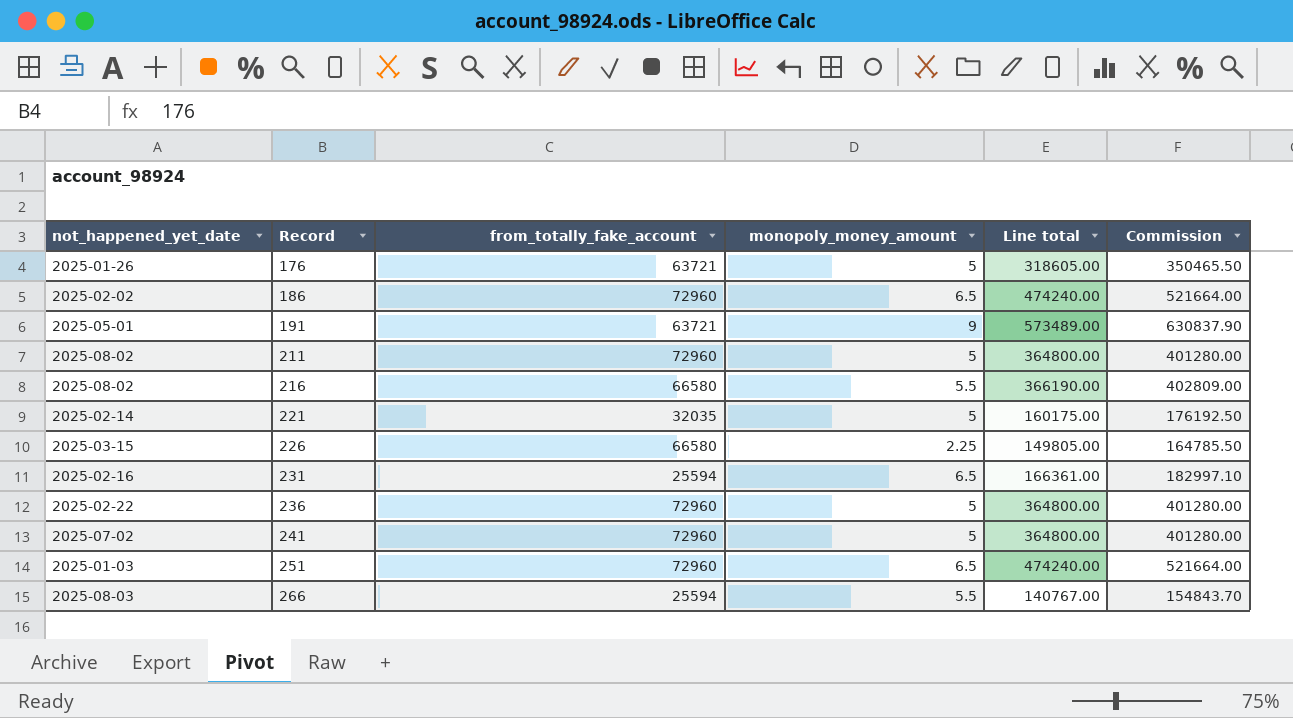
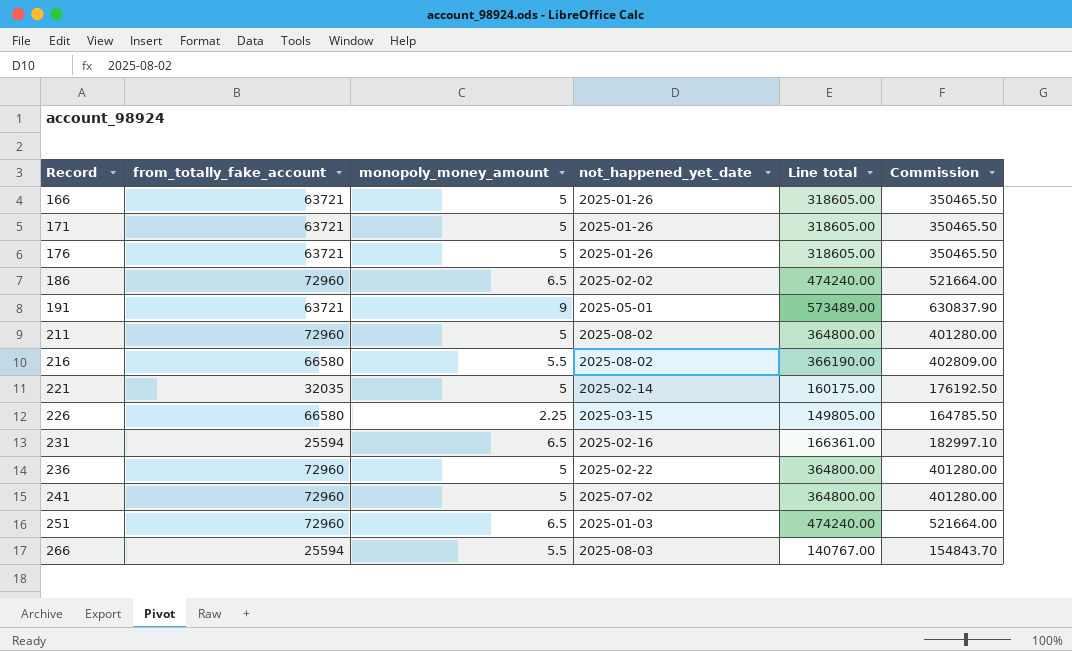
column not_happened_yet_date | position: 1 -> 4
row 166: none -> 63721 | 5 | 2025-01-26 | 318605.00 | 350465.50
row 171: none -> 63721 | 5 | 2025-01-26 | 318605.00 | 350465.50

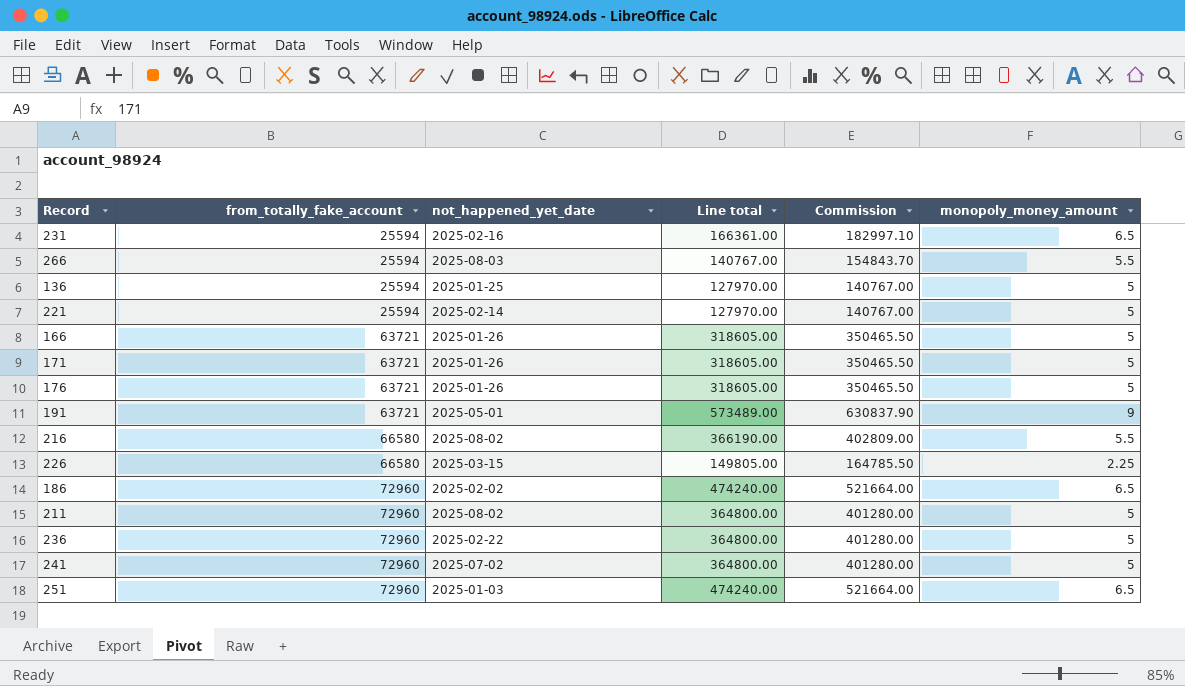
row order: Record ascending -> from_totally_fake_account ascending
column monopoly_money_amount | position: 3 -> 6
row 136: none -> 25594 | 2025-01-25 | 127970.00 | 140767.00 | 5
221 | from_totally_fake_account: 32035 -> 25594
221 | Line total: 160175.00 -> 127970.00
221 | Commission: 176192.50 -> 140767.00

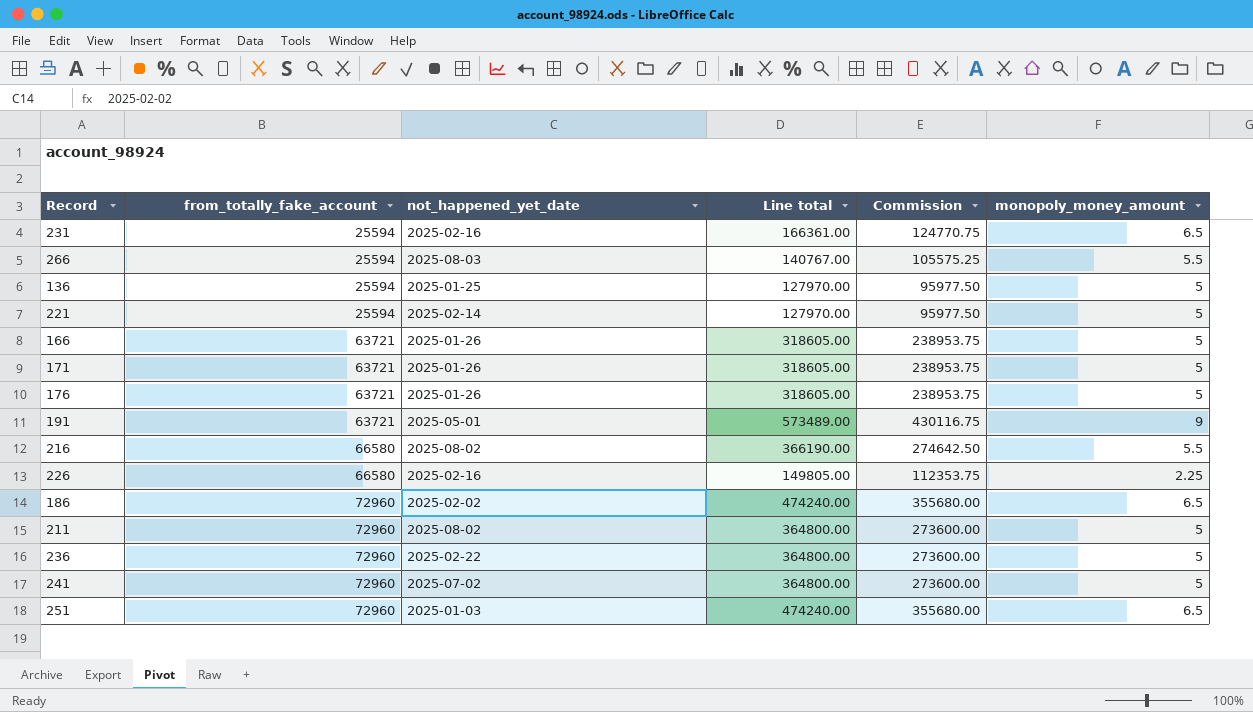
column Commission | formula: [Line total] * 1.1 -> [Line total] * 0.75
226 | not_happened_yet_date: 2025-03-15 -> 2025-02-16

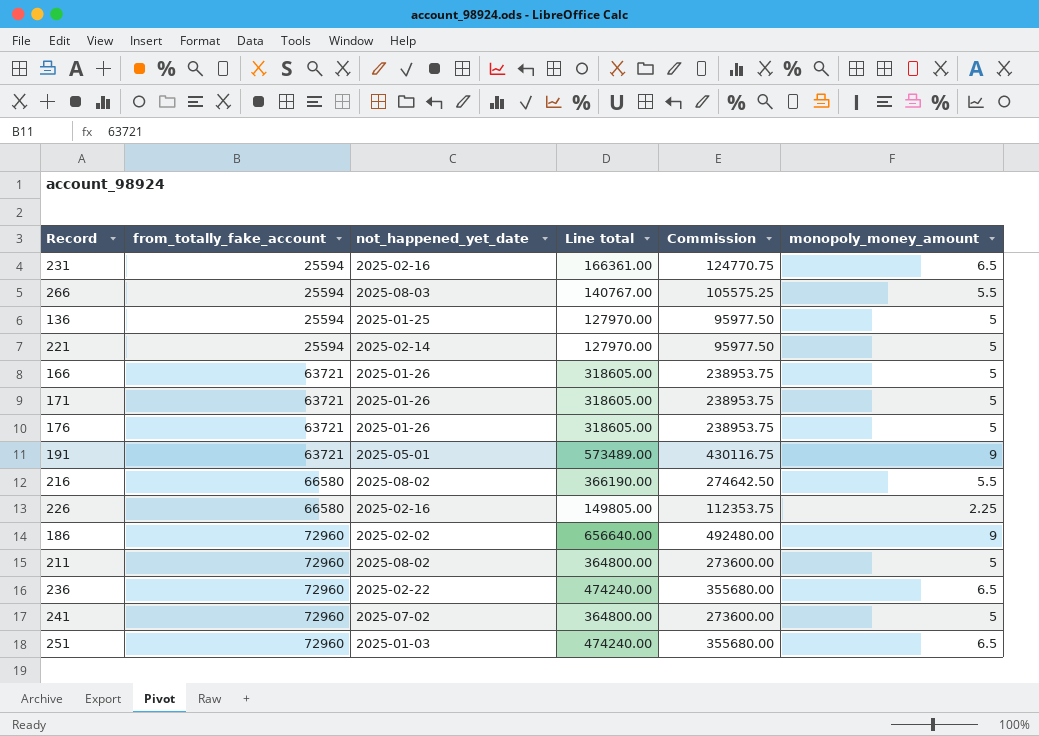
186 | Line total: 474240.00 -> 656640.00
186 | Commission: 355680.00 -> 492480.00
186 | monopoly_money_amount: 6.5 -> 9
236 | Line total: 364800.00 -> 474240.00
236 | Commission: 273600.00 -> 355680.00
236 | monopoly_money_amount: 5 -> 6.5

